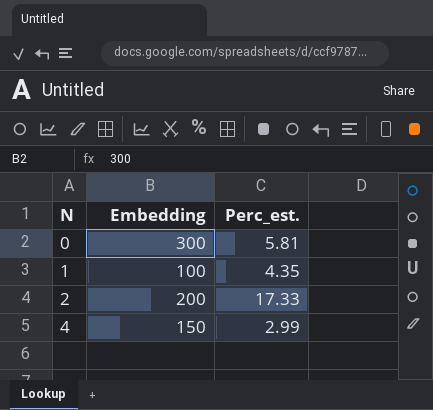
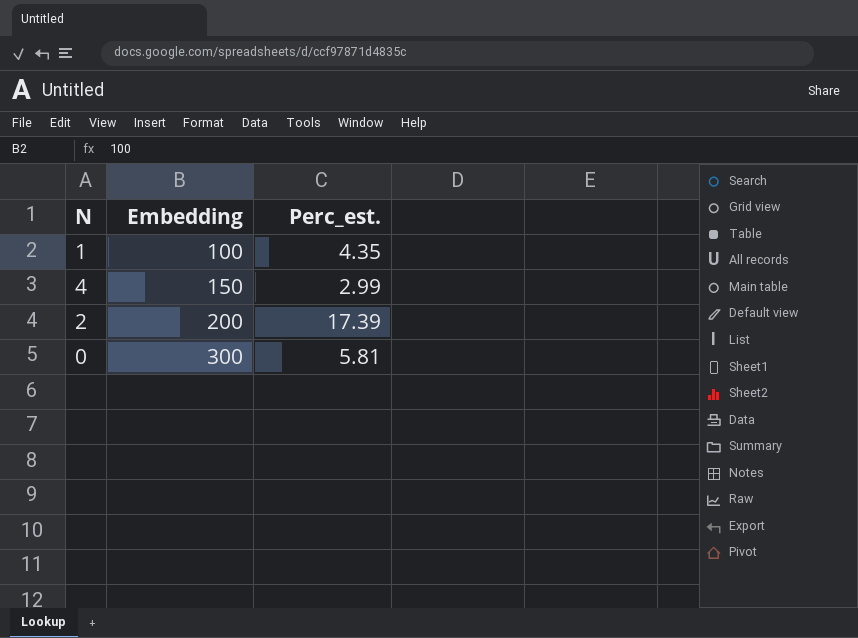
row order: N ascending -> Embedding ascending
2 | Perc_est.: 17.33 -> 17.39

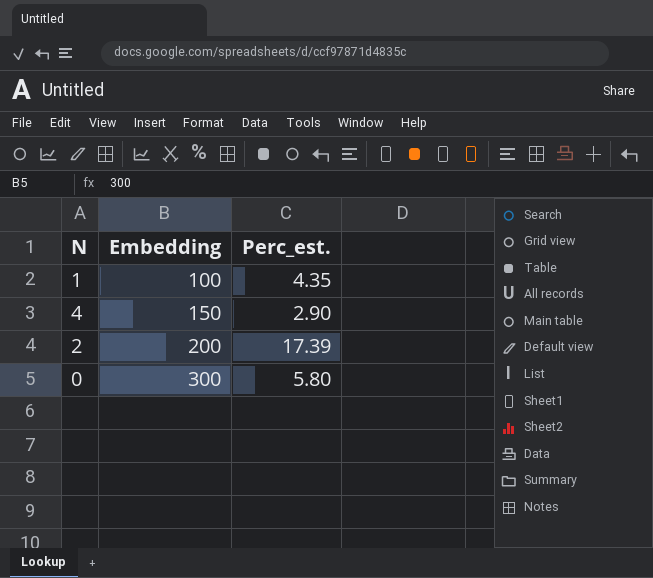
4 | Perc_est.: 2.99 -> 2.90
0 | Perc_est.: 5.81 -> 5.80

